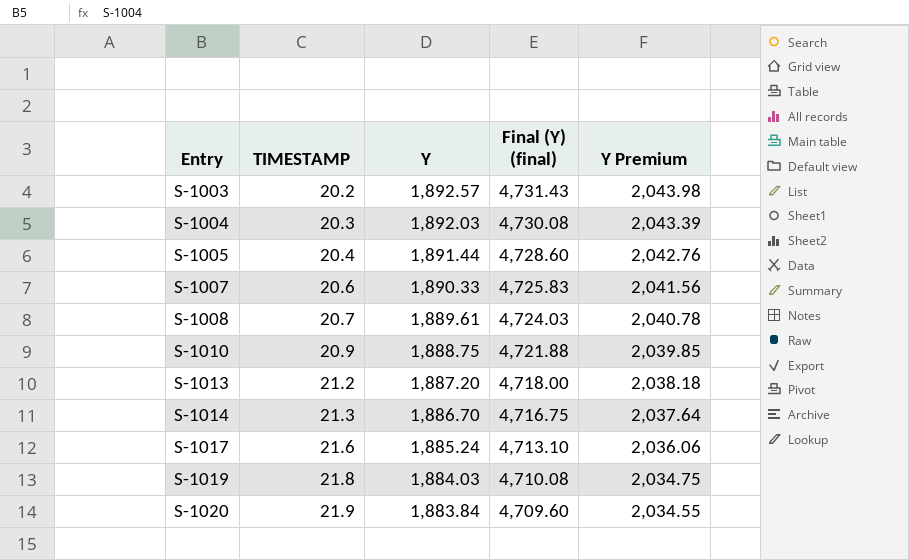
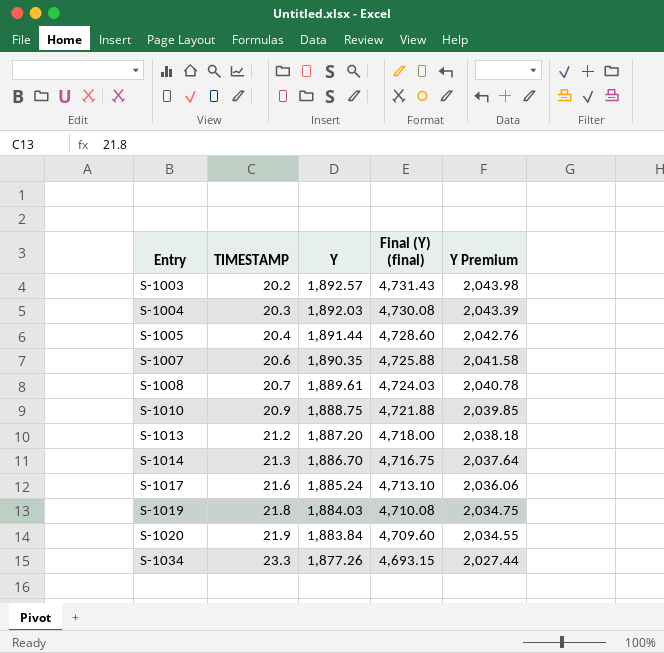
S-1007 | Y: 1,890.33 -> 1,890.35
S-1007 | Final (Y) (final): 4,725.83 -> 4,725.88
S-1007 | Y Premium: 2,041.56 -> 2,041.58
row S-1034: none -> 23.3 | 1,877.26 | 4,693.15 | 2,027.44

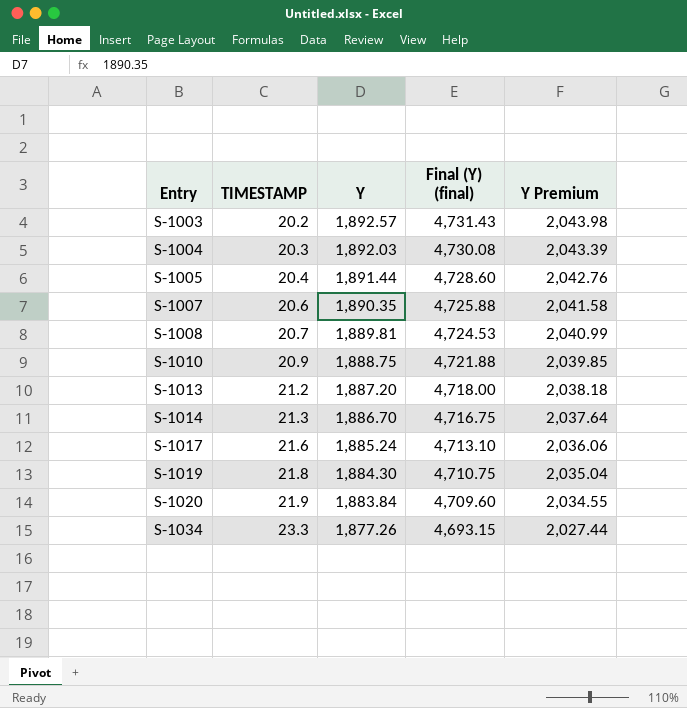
S-1008 | Y: 1,889.61 -> 1,889.81
S-1008 | Final (Y) (final): 4,724.03 -> 4,724.53
S-1008 | Y Premium: 2,040.78 -> 2,040.99
S-1019 | Y: 1,884.03 -> 1,884.30
S-1019 | Final (Y) (final): 4,710.08 -> 4,710.75
S-1019 | Y Premium: 2,034.75 -> 2,035.04

